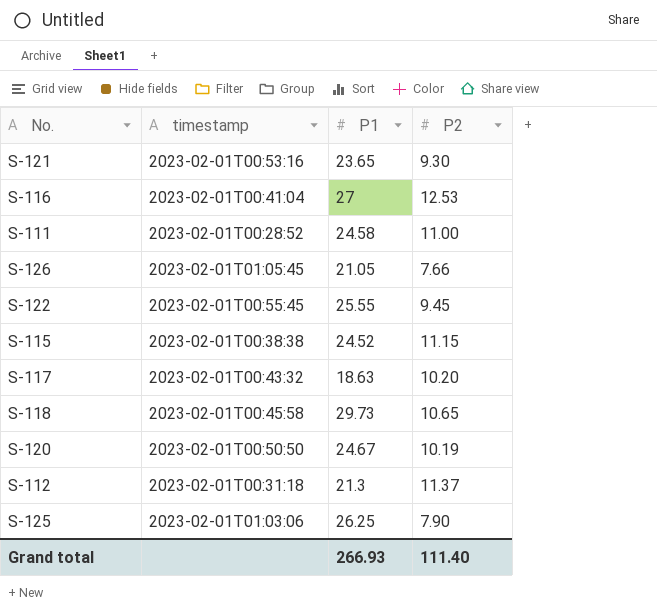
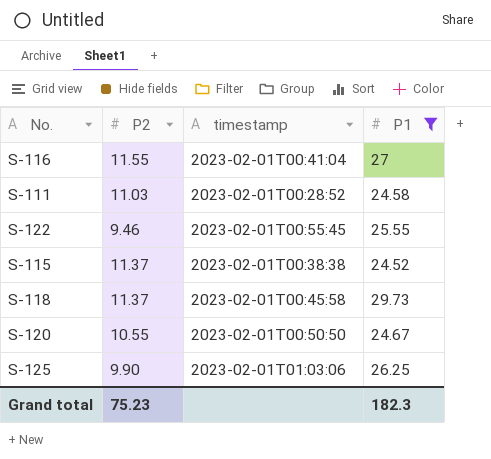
filter: none -> P1 >= 24.52
column P2 | position: 4 -> 2
S-116 | P2: 12.53 -> 11.55
S-111 | P2: 11.00 -> 11.03
S-122 | P2: 9.45 -> 9.46
S-115 | P2: 11.15 -> 11.37
S-118 | P2: 10.65 -> 11.37
S-120 | P2: 10.19 -> 10.55
S-125 | P2: 7.90 -> 9.90
Grand total | P2: 111.40 -> 75.23
Grand total | P1: 266.93 -> 182.3

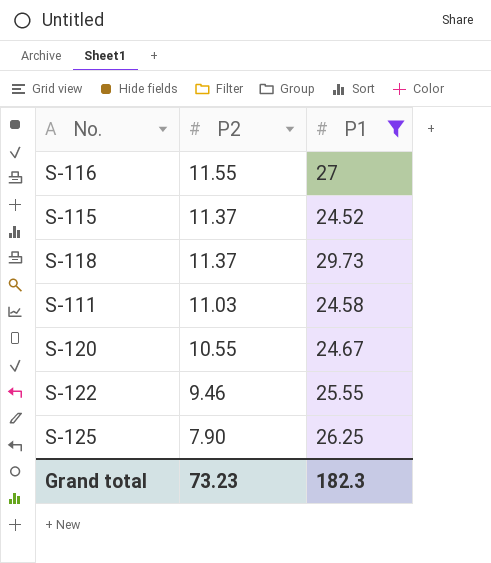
row order: none -> P2 descending
column timestamp | position: 3 -> none
S-125 | P2: 9.90 -> 7.90
Grand total | P2: 75.23 -> 73.23

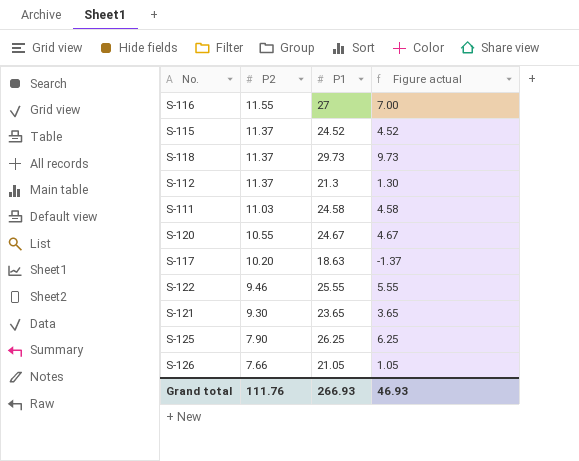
filter: P1 >= 24.52 -> none
column Figure actual | formula: none -> [P1] - 20
Grand total | P2: 73.23 -> 111.76
Grand total | P1: 182.3 -> 266.93

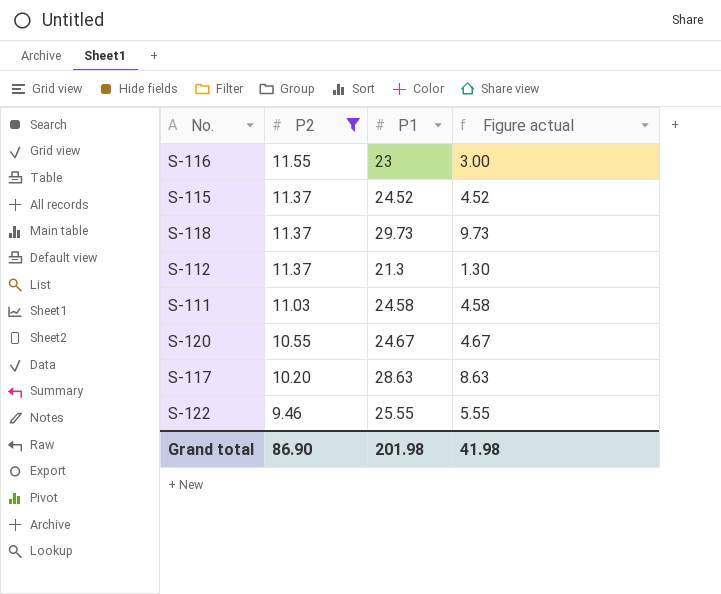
filter: none -> P2 >= 9.46
S-116 | P1: 27 -> 23
S-116 | Figure actual: 7.00 -> 3.00
S-117 | P1: 18.63 -> 28.63
S-117 | Figure actual: -1.37 -> 8.63
Grand total | P2: 111.76 -> 86.90
Grand total | P1: 266.93 -> 201.98
Grand total | Figure actual: 46.93 -> 41.98

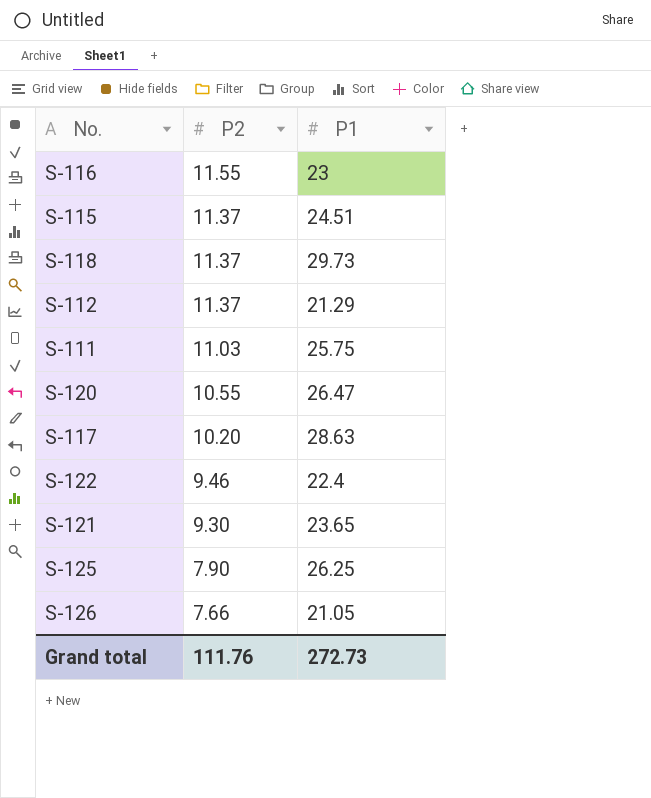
filter: P2 >= 9.46 -> none
column Figure actual | formula: [P1] - 20 -> none
S-115 | P1: 24.52 -> 24.51
S-112 | P1: 21.3 -> 21.29
S-111 | P1: 24.58 -> 25.75
S-120 | P1: 24.67 -> 26.47
S-122 | P1: 25.55 -> 22.4
Grand total | P2: 86.90 -> 111.76
Grand total | P1: 201.98 -> 272.73

